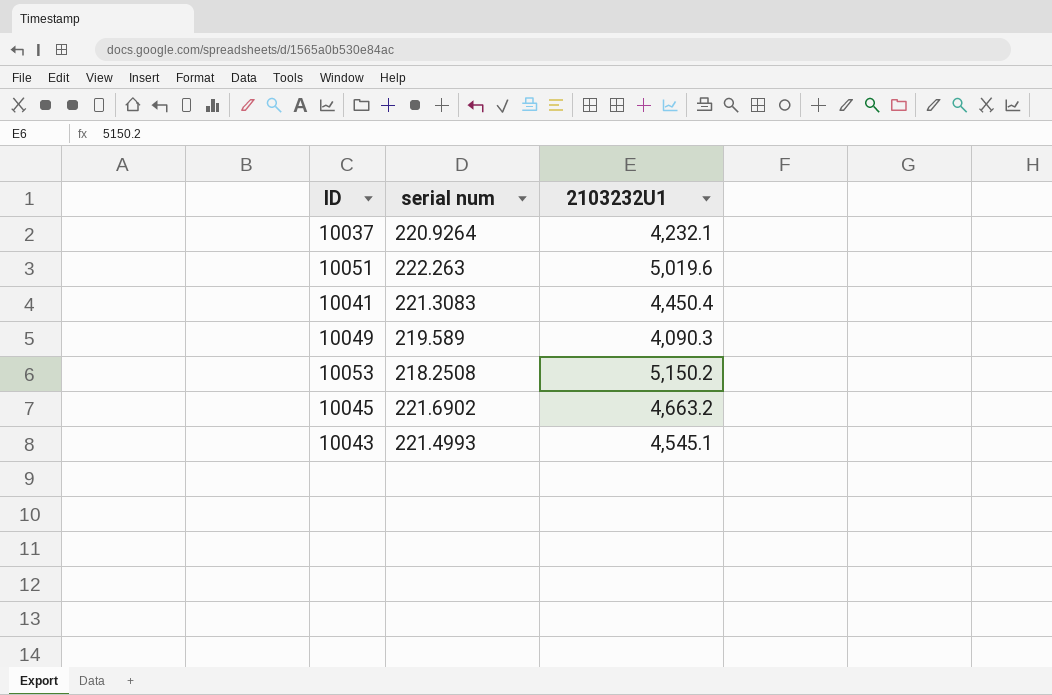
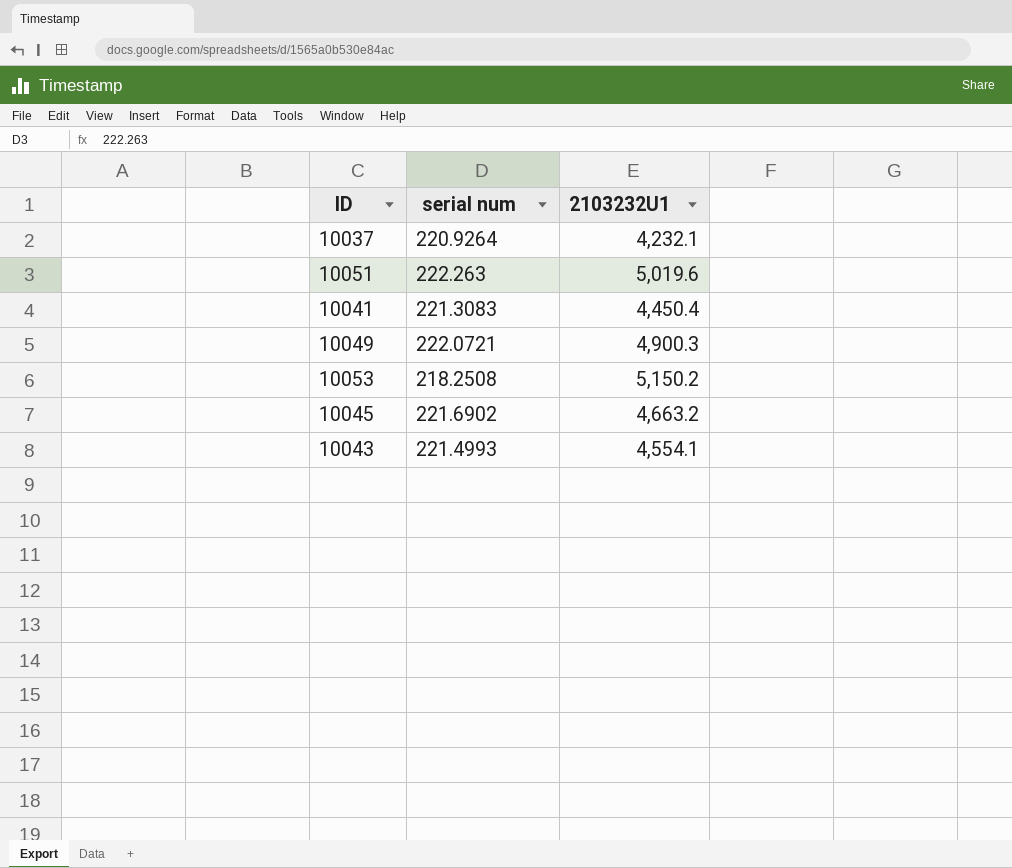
10049 | serial num: 219.589 -> 222.0721
10049 | 2103232U1: 4,090.3 -> 4,900.3
10043 | 2103232U1: 4,545.1 -> 4,554.1

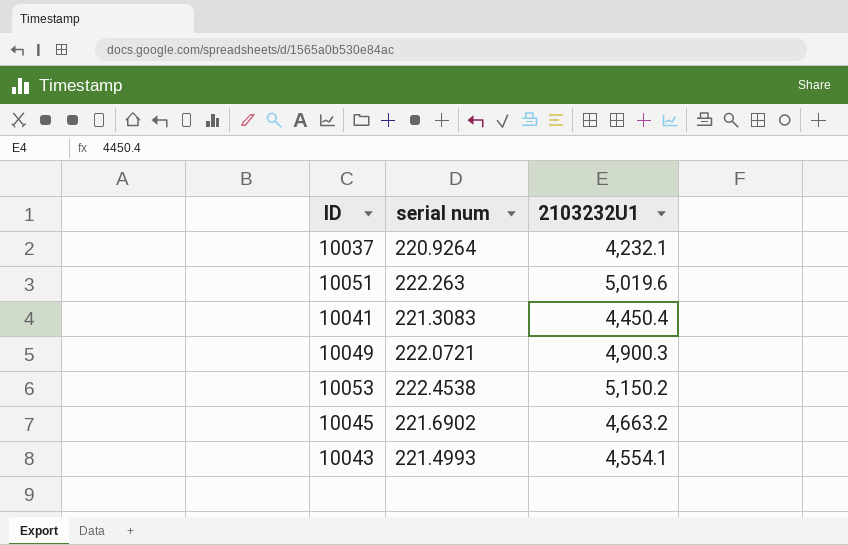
10053 | serial num: 218.2508 -> 222.4538

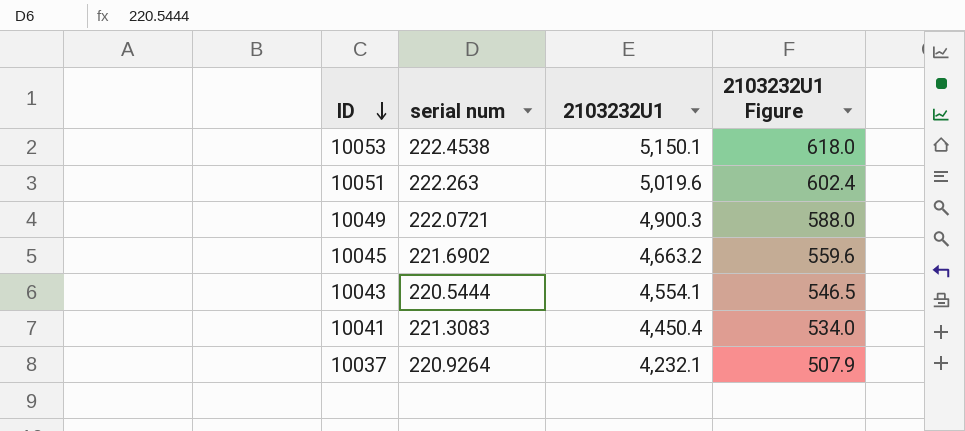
row order: none -> ID descending
column 2103232U1 Figure | formula: none -> [2103232U1] * 0.12
10053 | 2103232U1: 5,150.2 -> 5,150.1
10043 | serial num: 221.4993 -> 220.5444

